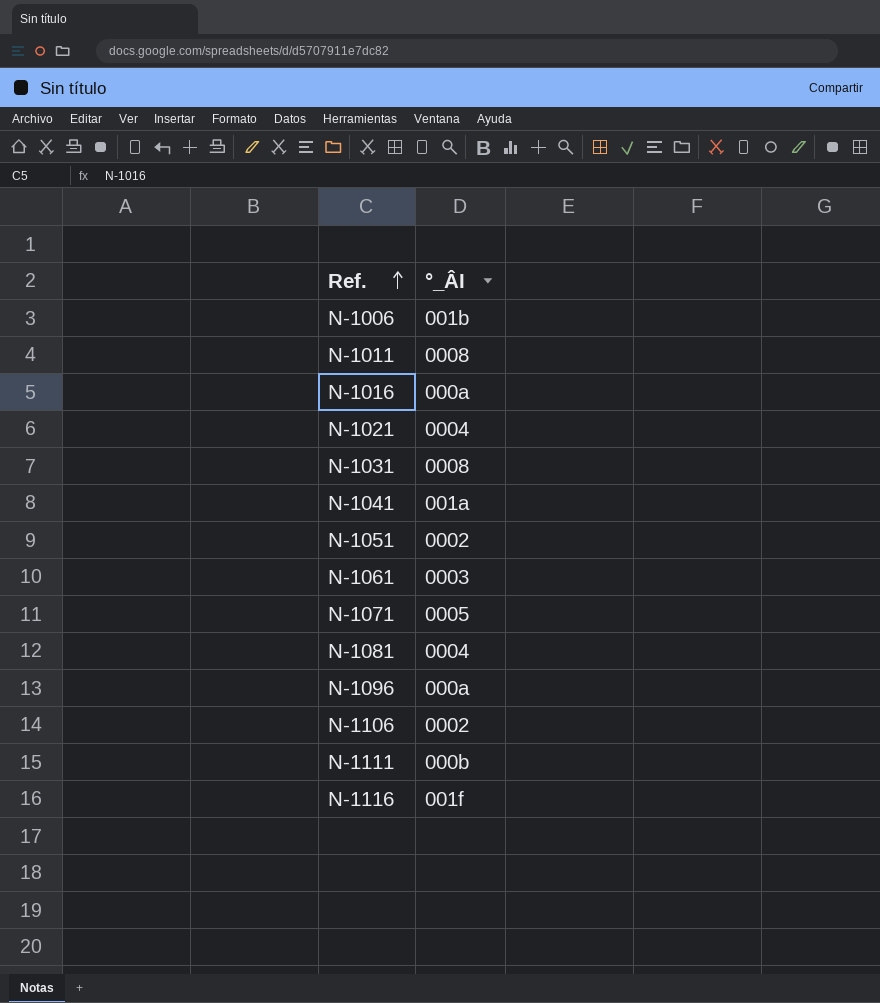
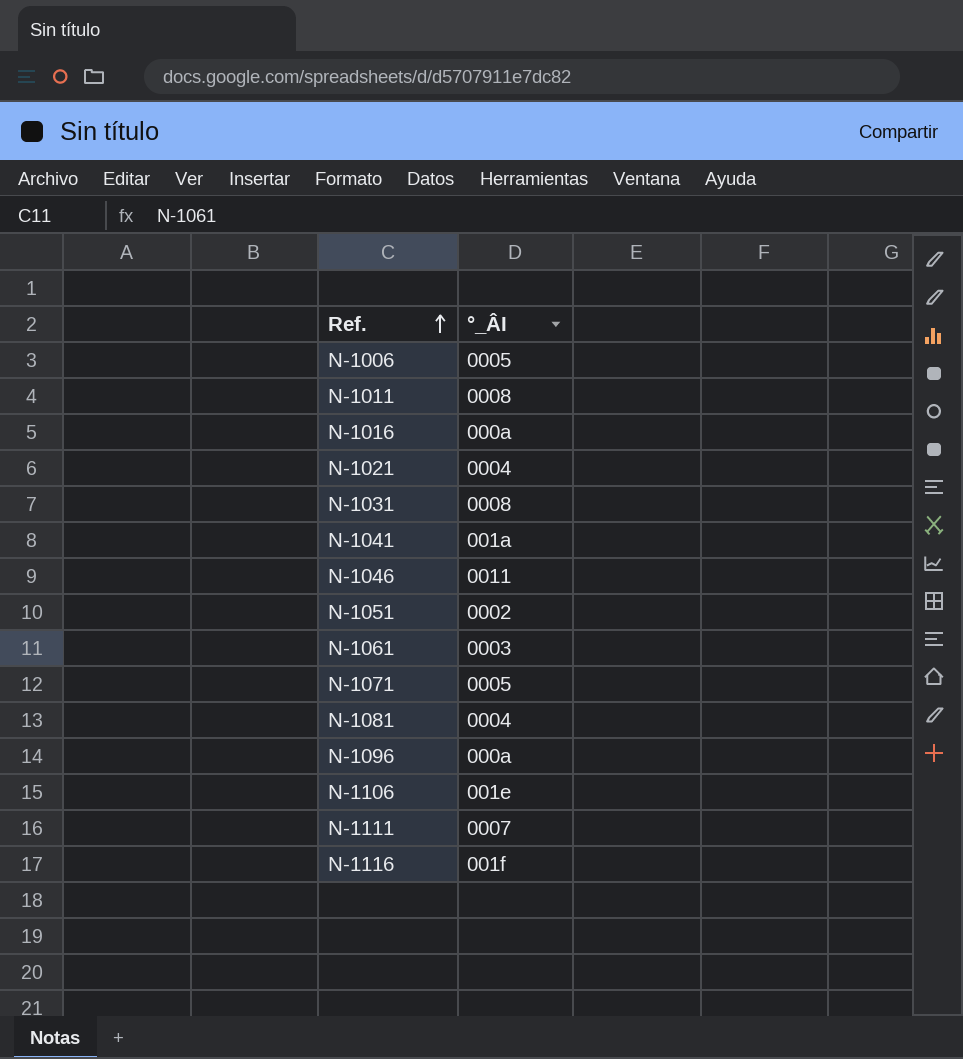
N-1006 | °_ÂI: 001b -> 0005
row N-1046: none -> 0011
N-1106 | °_ÂI: 0002 -> 001e
N-1111 | °_ÂI: 000b -> 0007

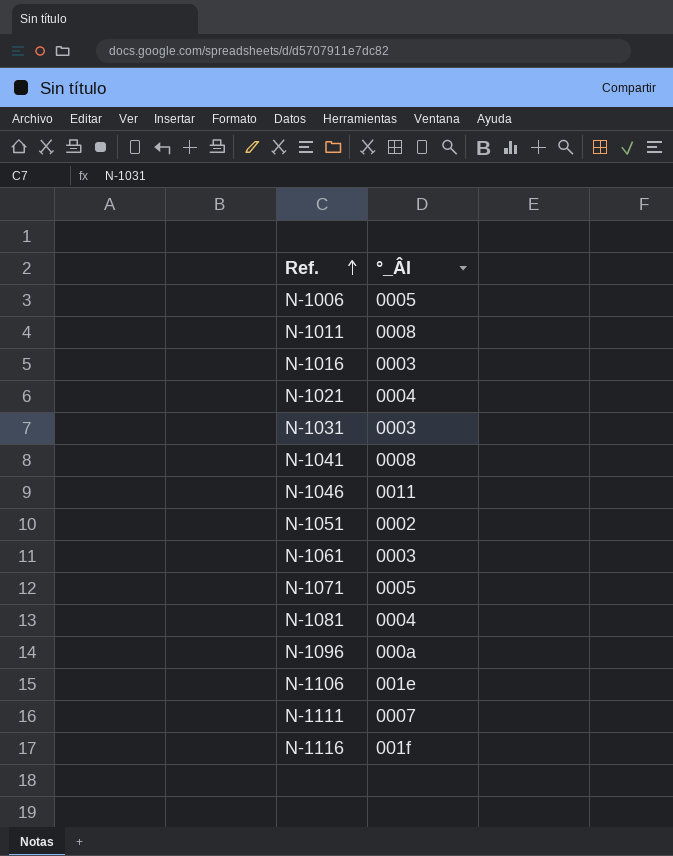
N-1016 | °_ÂI: 000a -> 0003
N-1031 | °_ÂI: 0008 -> 0003
N-1041 | °_ÂI: 001a -> 0008

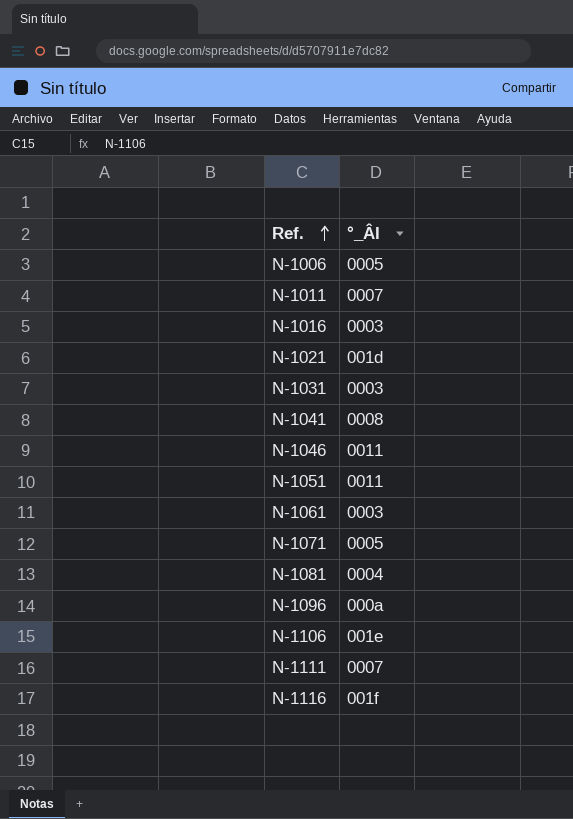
N-1011 | °_ÂI: 0008 -> 0007
N-1021 | °_ÂI: 0004 -> 001d
N-1051 | °_ÂI: 0002 -> 0011

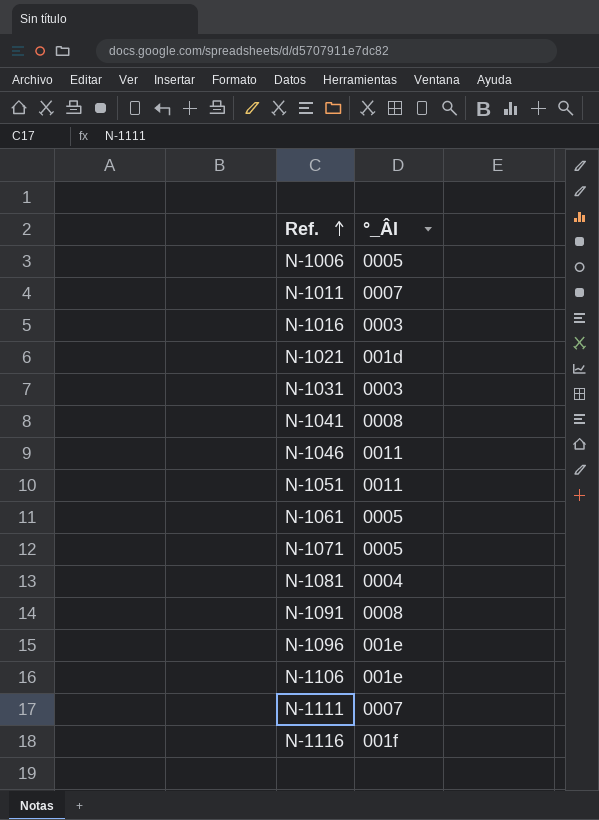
N-1061 | °_ÂI: 0003 -> 0005
row N-1091: none -> 0008
N-1096 | °_ÂI: 000a -> 001e

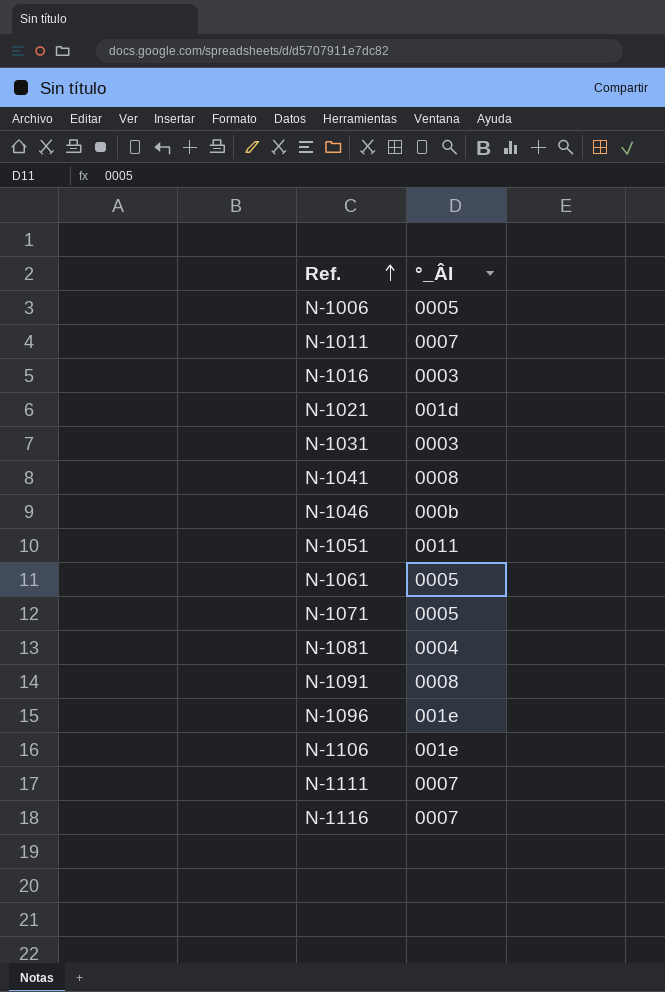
N-1046 | °_ÂI: 0011 -> 000b
N-1116 | °_ÂI: 001f -> 0007

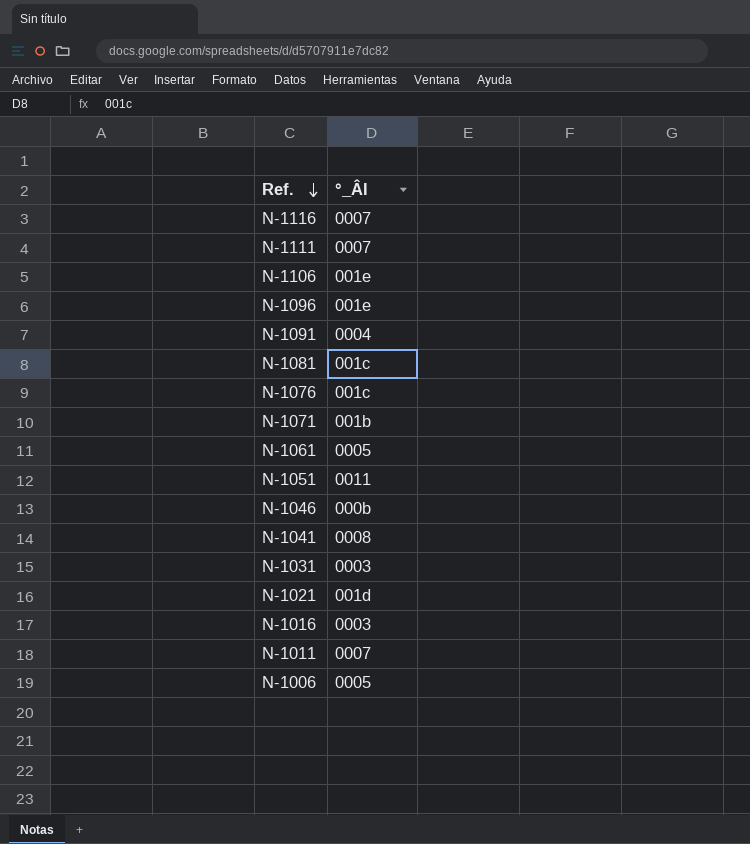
row order: Ref. ascending -> Ref. descending
N-1091 | °_ÂI: 0008 -> 0004
N-1081 | °_ÂI: 0004 -> 001c
row N-1076: none -> 001c
N-1071 | °_ÂI: 0005 -> 001b

